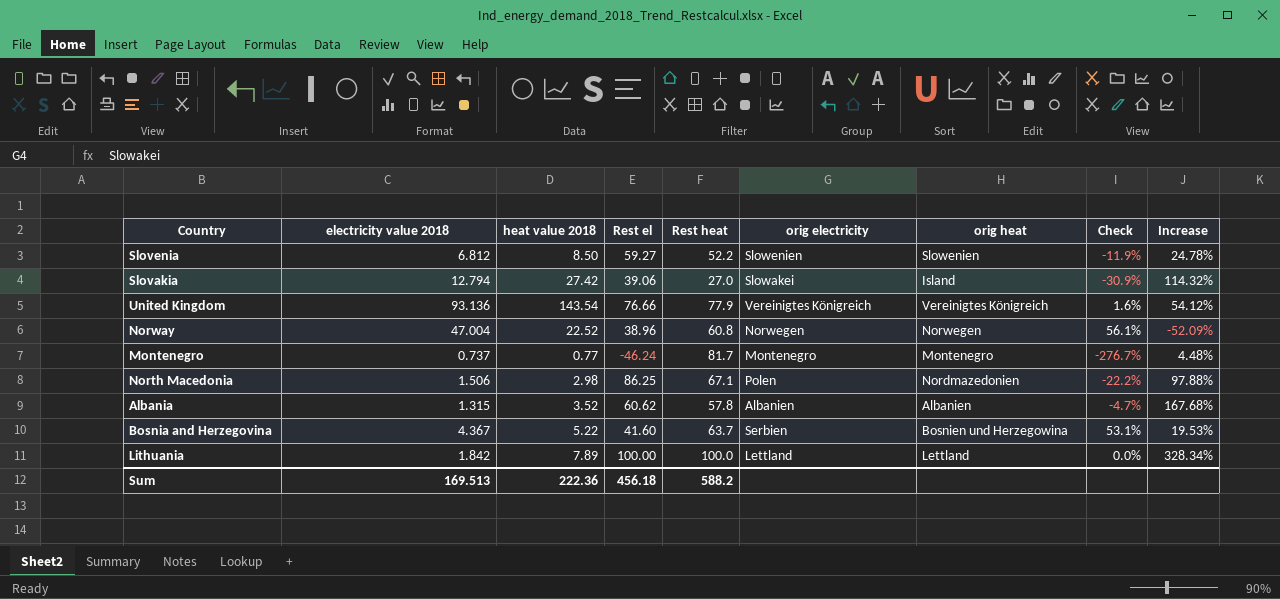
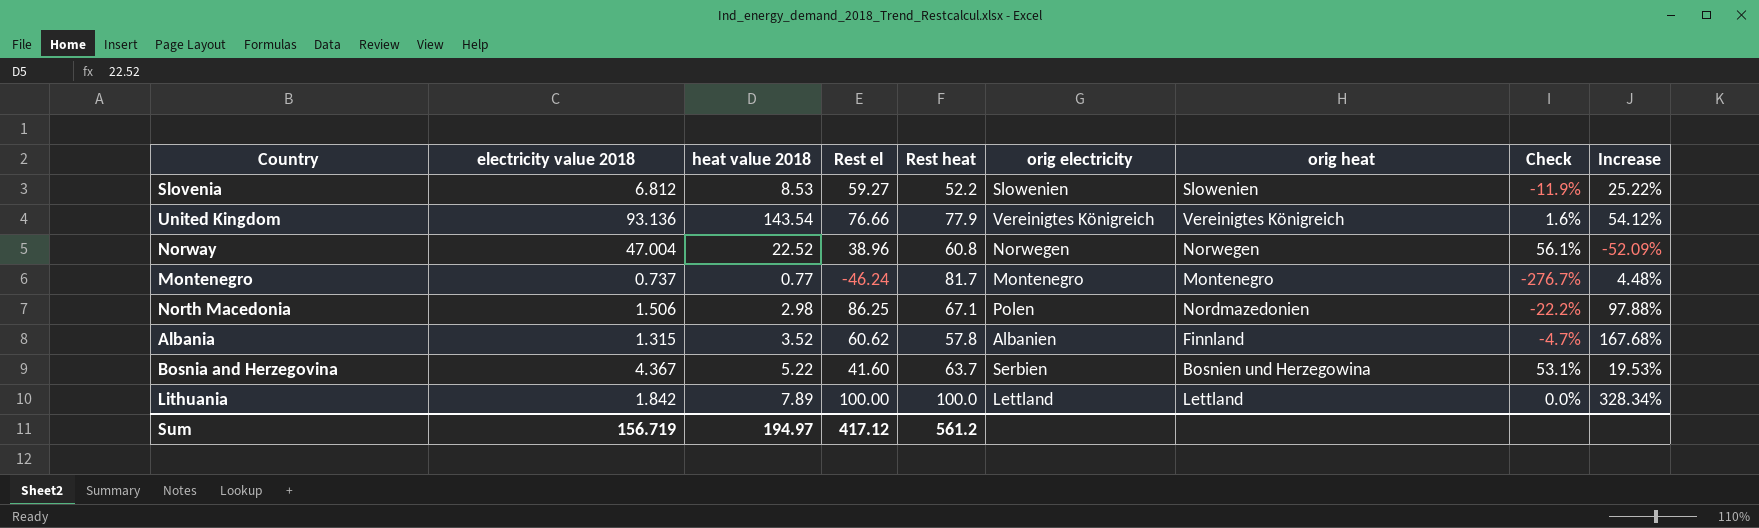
row Slovakia: 12.794 | 27.42 | 39.06 | 27.0 | Slowakei | Island | -30.9% | 114.32% -> none
Slovenia | heat value 2018: 8.50 -> 8.53
Slovenia | Increase: 24.78% -> 25.22%
Albania | orig heat: Albanien -> Finnland
Sum | electricity value 2018: 169.513 -> 156.719
Sum | heat value 2018: 222.36 -> 194.97
Sum | Rest el: 456.18 -> 417.12
Sum | Rest heat: 588.2 -> 561.2

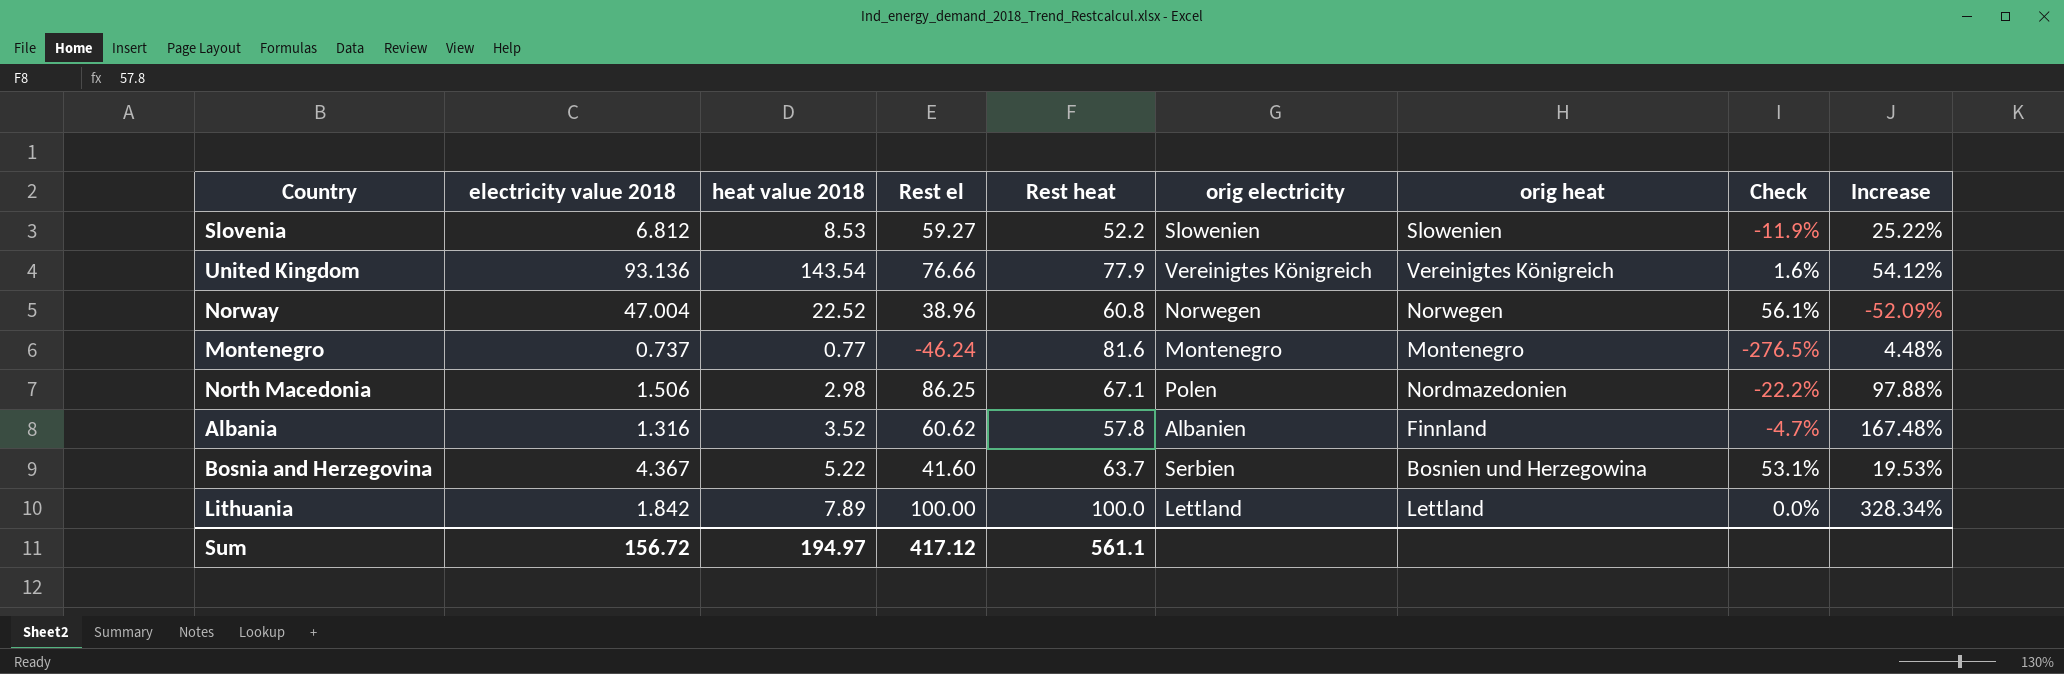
Montenegro | Rest heat: 81.7 -> 81.6
Montenegro | Check: -276.7% -> -276.5%
Albania | electricity value 2018: 1.315 -> 1.316
Albania | Increase: 167.68% -> 167.48%
Sum | electricity value 2018: 156.719 -> 156.72
Sum | Rest heat: 561.2 -> 561.1

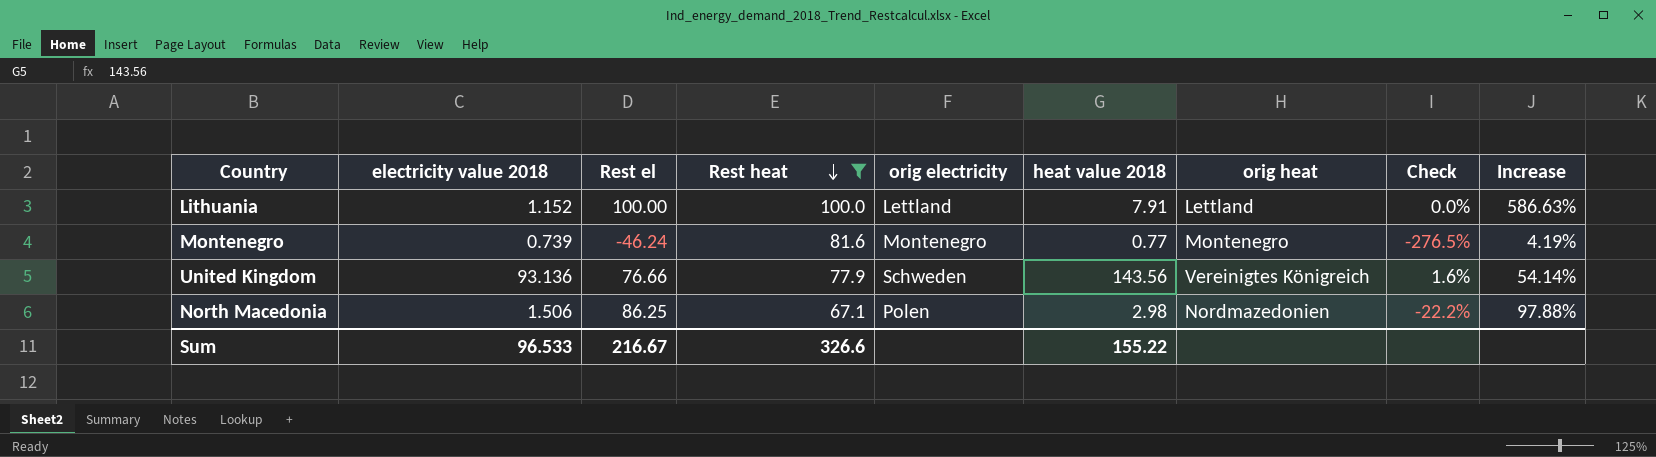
filter: none -> Rest heat >= 67.1
row order: none -> Rest heat descending
column heat value 2018 | position: 3 -> 6
Lithuania | electricity value 2018: 1.842 -> 1.152
Lithuania | heat value 2018: 7.89 -> 7.91
Lithuania | Increase: 328.34% -> 586.63%
Montenegro | electricity value 2018: 0.737 -> 0.739
Montenegro | Increase: 4.48% -> 4.19%
United Kingdom | orig electricity: Vereinigtes Königreich -> Schweden
United Kingdom | heat value 2018: 143.54 -> 143.56
United Kingdom | Increase: 54.12% -> 54.14%
Sum | electricity value 2018: 156.72 -> 96.533
Sum | Rest el: 417.12 -> 216.67
Sum | Rest heat: 561.1 -> 326.6
Sum | heat value 2018: 194.97 -> 155.22

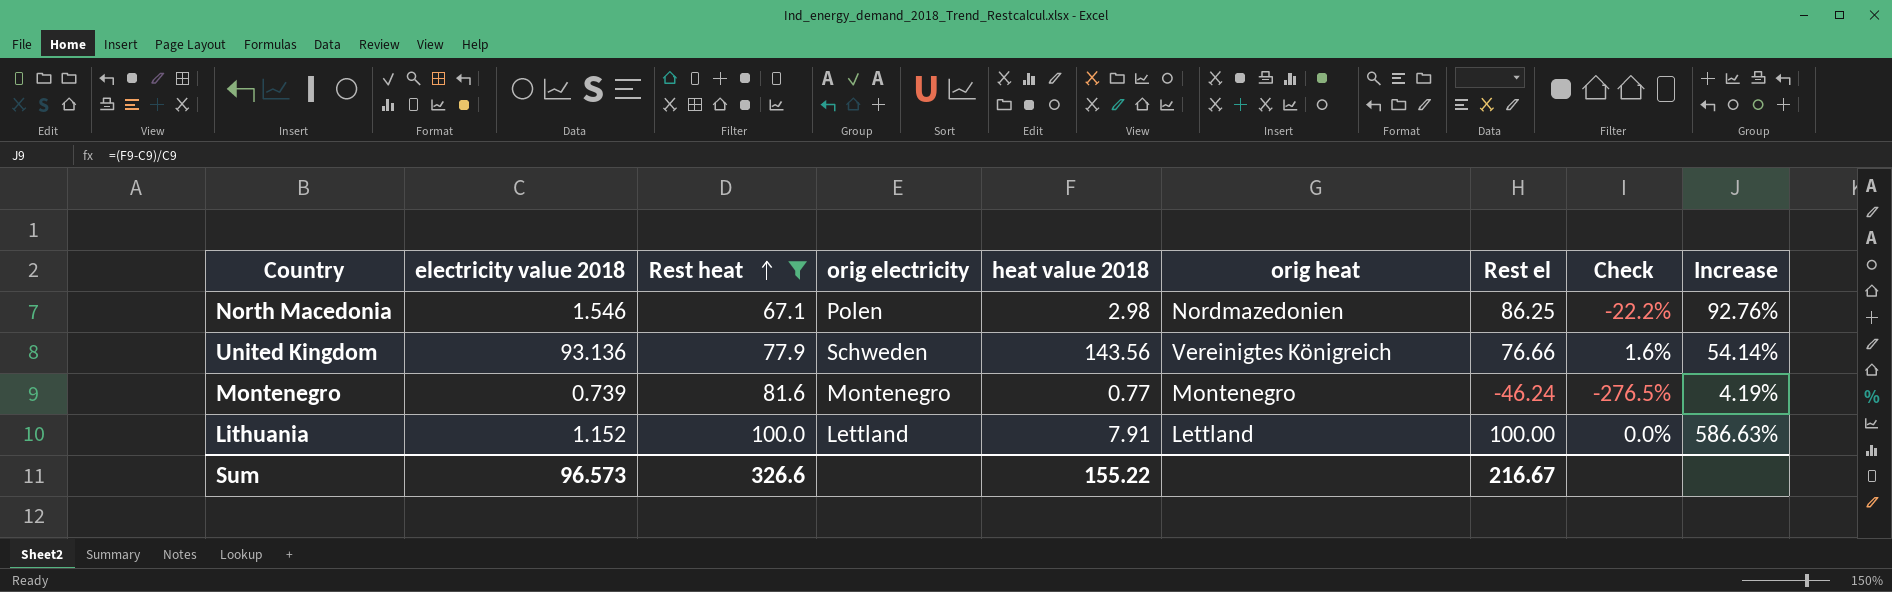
row order: Rest heat descending -> Rest heat ascending
column Rest el | position: 3 -> 7
North Macedonia | electricity value 2018: 1.506 -> 1.546
North Macedonia | Increase: 97.88% -> 92.76%
Sum | electricity value 2018: 96.533 -> 96.573

